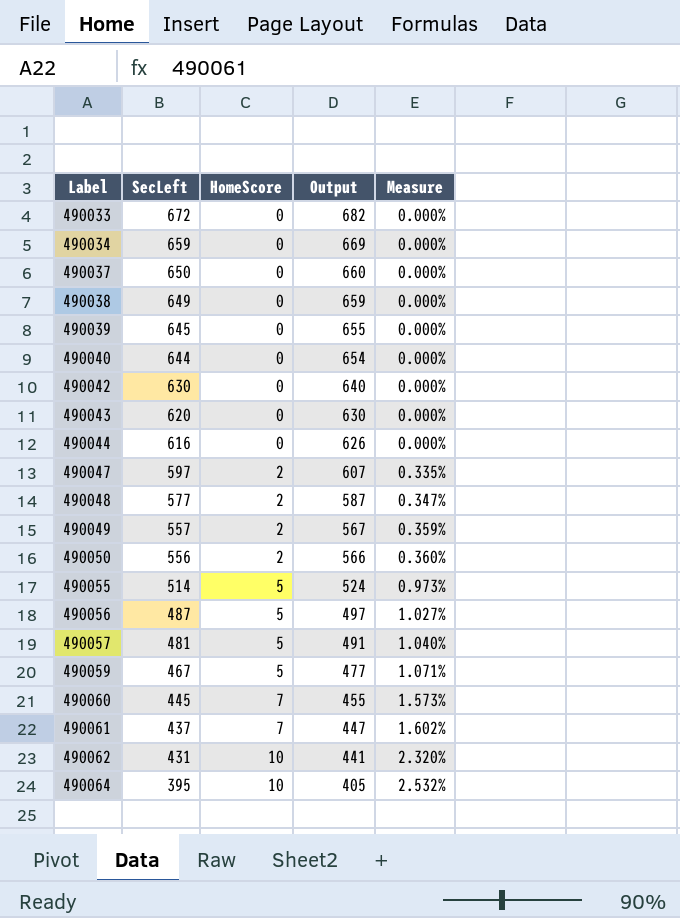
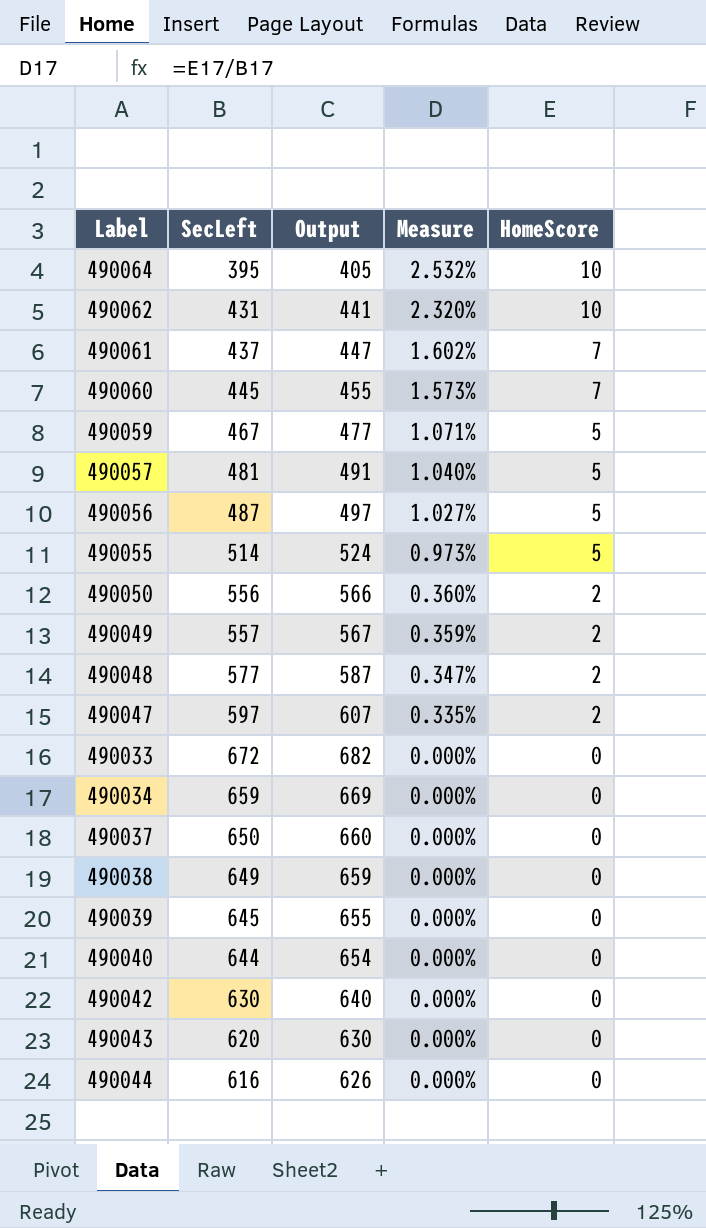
row order: Label ascending -> Measure descending
column HomeScore | position: 3 -> 5

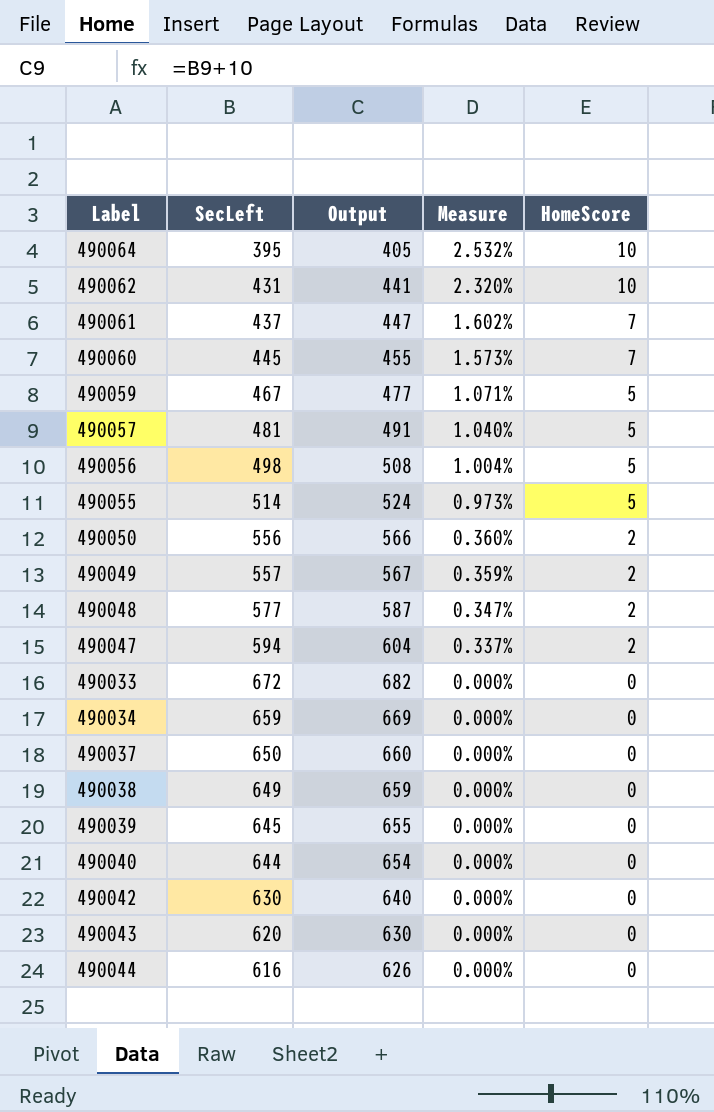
490056 | SecLeft: 487 -> 498
490056 | Output: 497 -> 508
490056 | Measure: 1.027% -> 1.004%
490047 | SecLeft: 597 -> 594
490047 | Output: 607 -> 604
490047 | Measure: 0.335% -> 0.337%

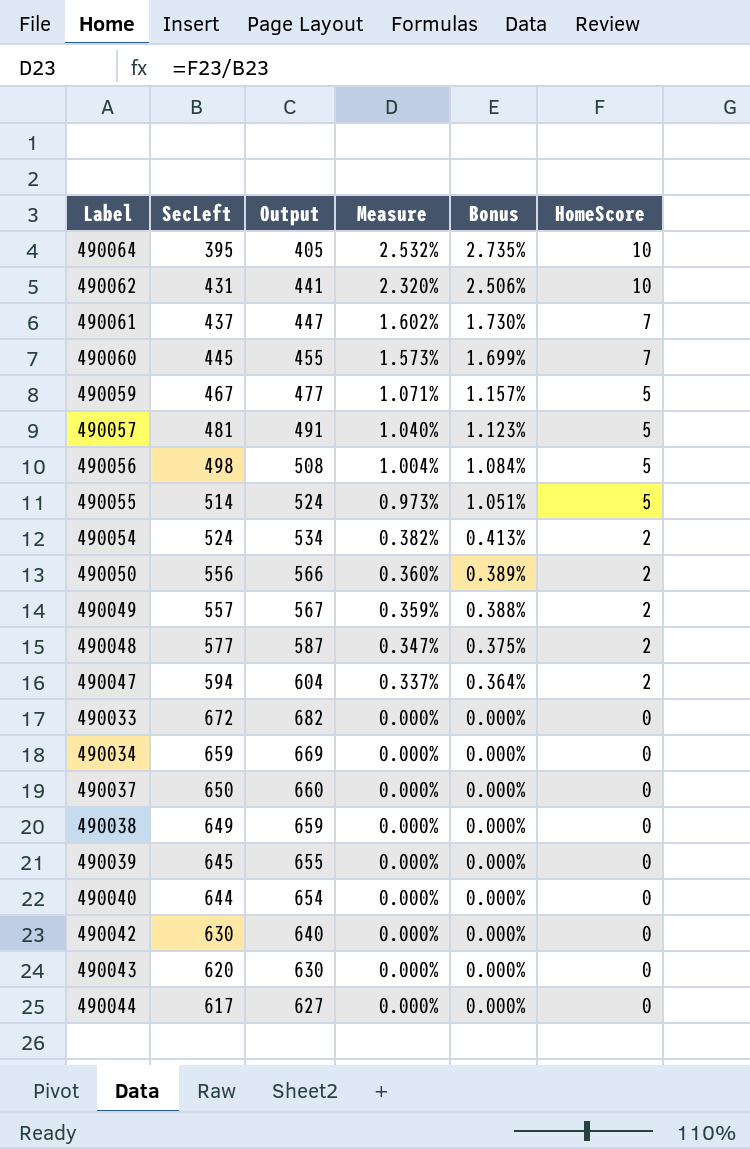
column Bonus | formula: none -> [Measure] * 1.08
row 490054: none -> 524 | 534 | 0.382% | 0.413% | 2
490044 | SecLeft: 616 -> 617
490044 | Output: 626 -> 627

